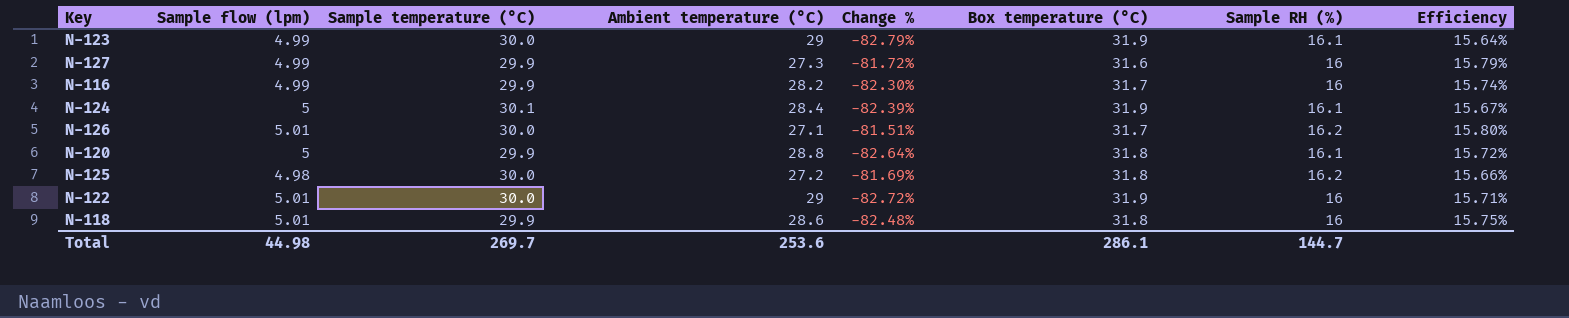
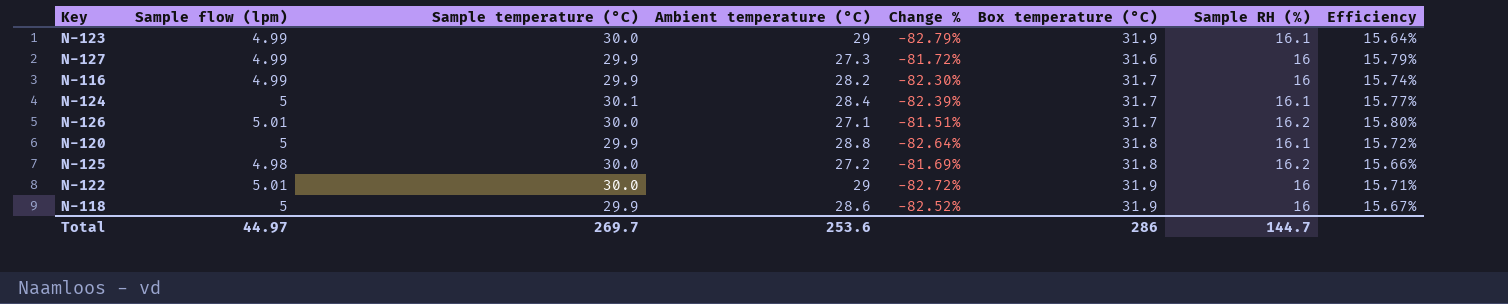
N-124 | Box temperature (°C): 31.9 -> 31.7
N-124 | Efficiency: 15.67% -> 15.77%
N-118 | Sample flow (lpm): 5.01 -> 5
N-118 | Change %: -82.48% -> -82.52%
N-118 | Box temperature (°C): 31.8 -> 31.9
N-118 | Efficiency: 15.75% -> 15.67%
Total | Sample flow (lpm): 44.98 -> 44.97
Total | Box temperature (°C): 286.1 -> 286

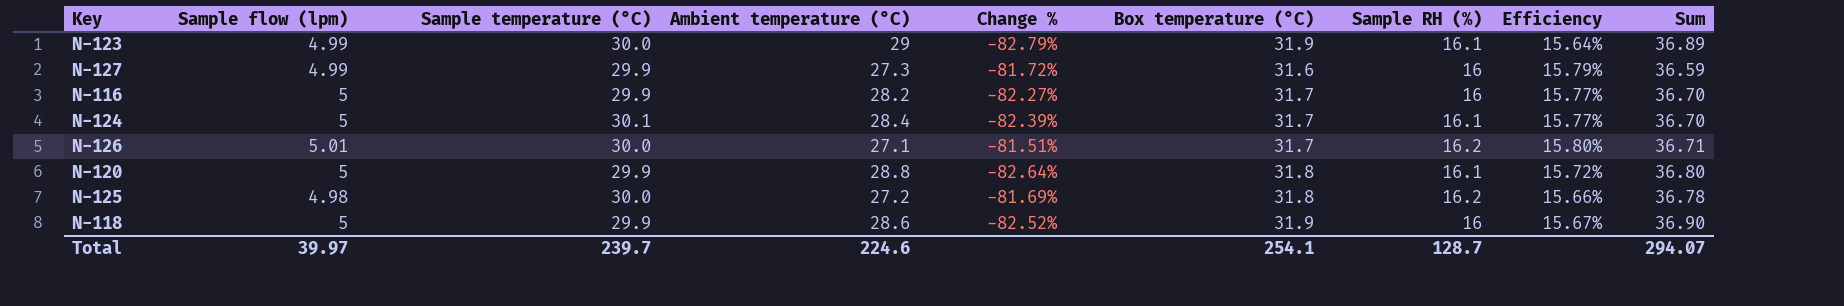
column Sum | formula: none -> [Sample flow (lpm)] + [Box temperature (°C)]
row N-122: 5.01 | 30.0 | 29 | -82.72% | 31.9 | 16 | 15.71% -> none
N-116 | Sample flow (lpm): 4.99 -> 5
N-116 | Change %: -82.30% -> -82.27%
N-116 | Efficiency: 15.74% -> 15.77%
Total | Sample flow (lpm): 44.97 -> 39.97
Total | Sample temperature (°C): 269.7 -> 239.7
Total | Ambient temperature (°C): 253.6 -> 224.6
Total | Box temperature (°C): 286 -> 254.1
Total | Sample RH (%): 144.7 -> 128.7

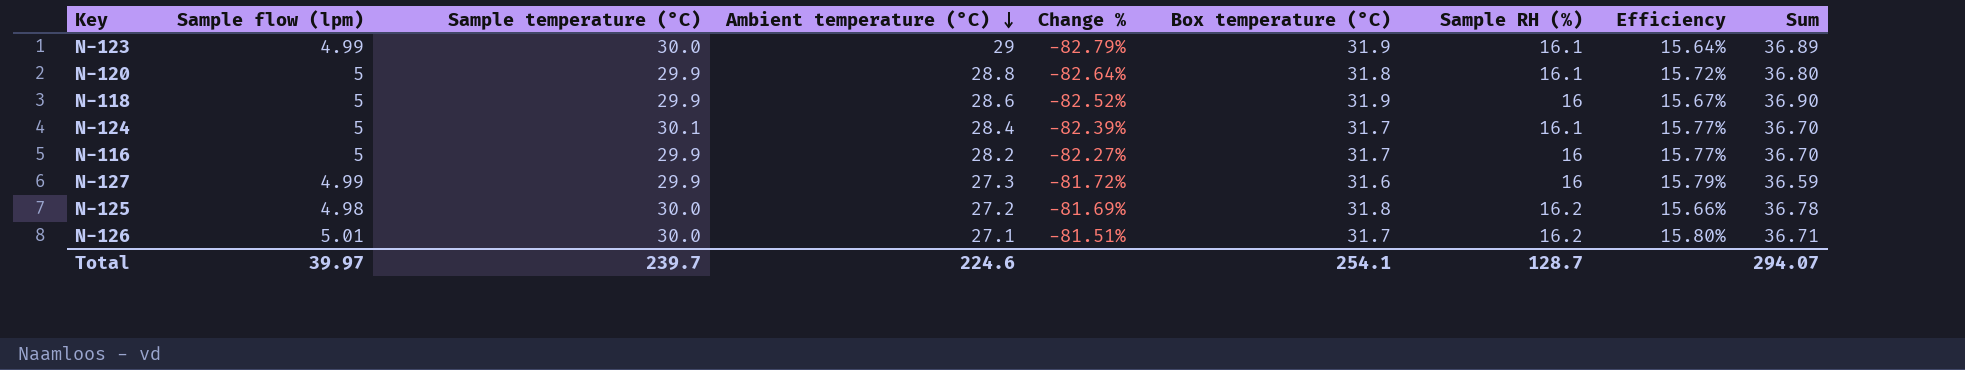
row order: none -> Ambient temperature (°C) descending

